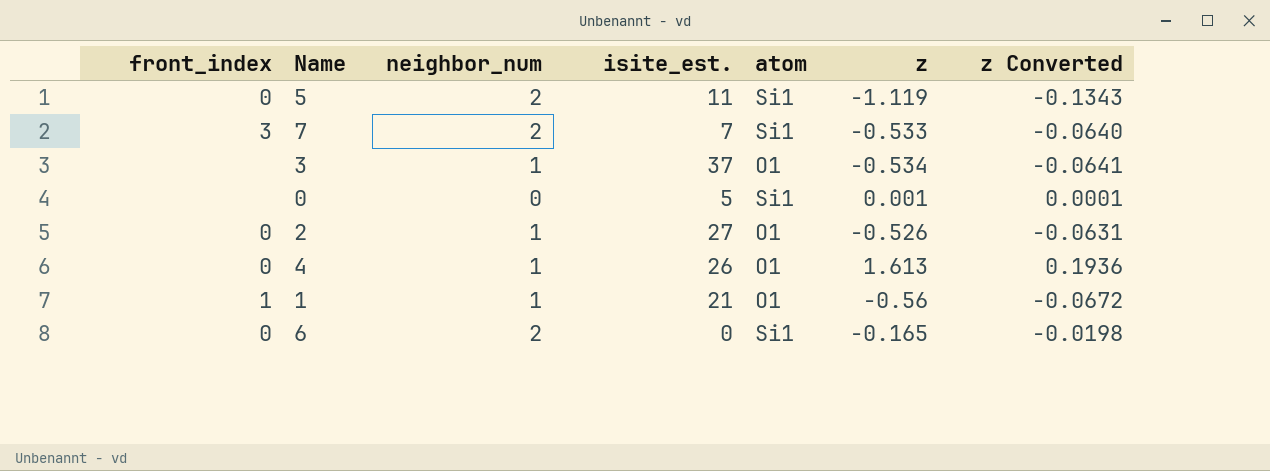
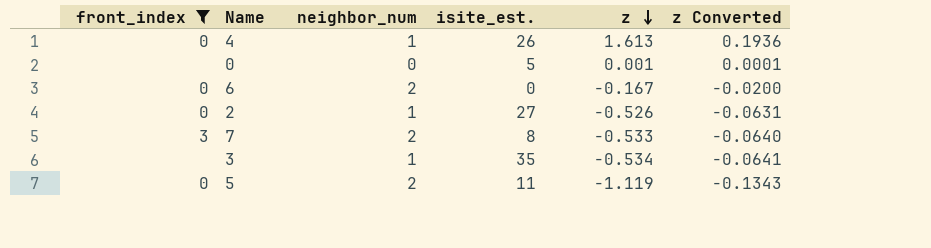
filter: none -> front_index != 1
row order: none -> z descending
column atom | position: 5 -> none
6 | z: -0.165 -> -0.167
6 | z Converted: -0.0198 -> -0.0200
7 | isite_est.: 7 -> 8
3 | isite_est.: 37 -> 35

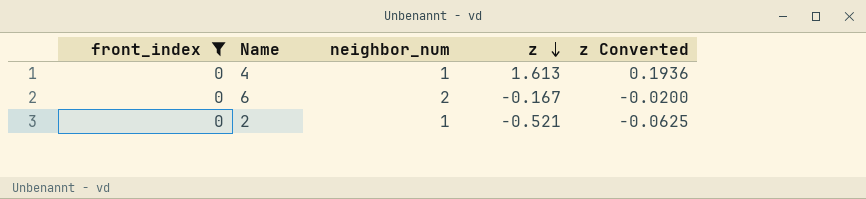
column isite_est. | position: 4 -> none
row 0: none | 0 | 5 | 0.001 | 0.0001 -> none
row 7: 3 | 2 | 8 | -0.533 | -0.0640 -> none
row 3: none | 1 | 35 | -0.534 | -0.0641 -> none
row 5: 0 | 2 | 11 | -1.119 | -0.1343 -> none
2 | z: -0.526 -> -0.521
2 | z Converted: -0.0631 -> -0.0625

